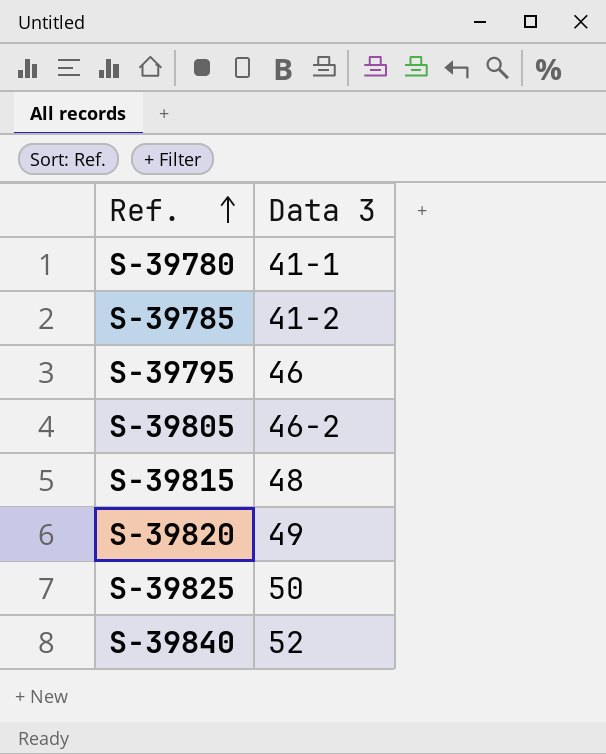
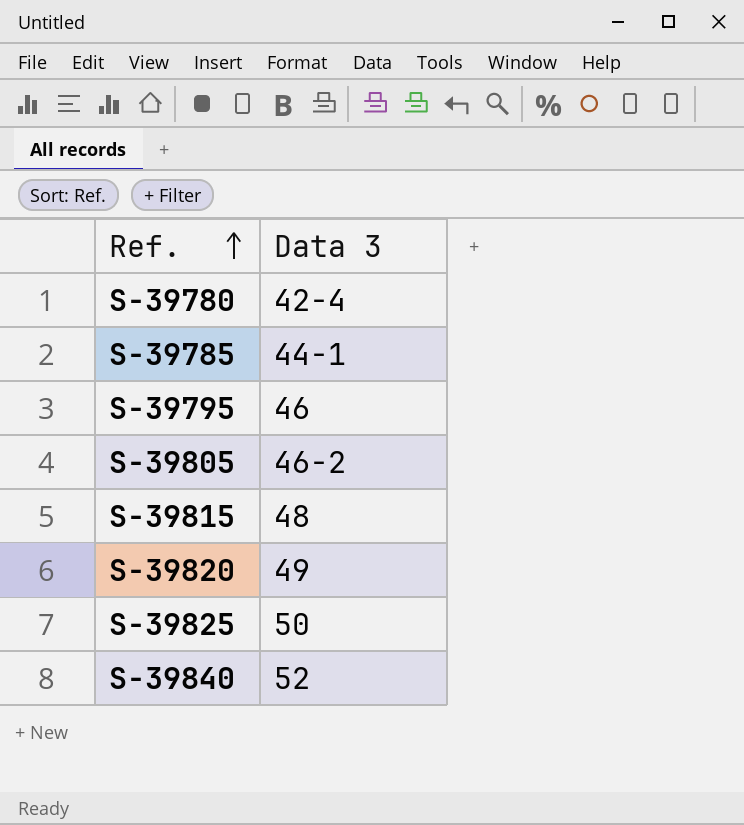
S-39780 | Data 3: 41-1 -> 42-4
S-39785 | Data 3: 41-2 -> 44-1

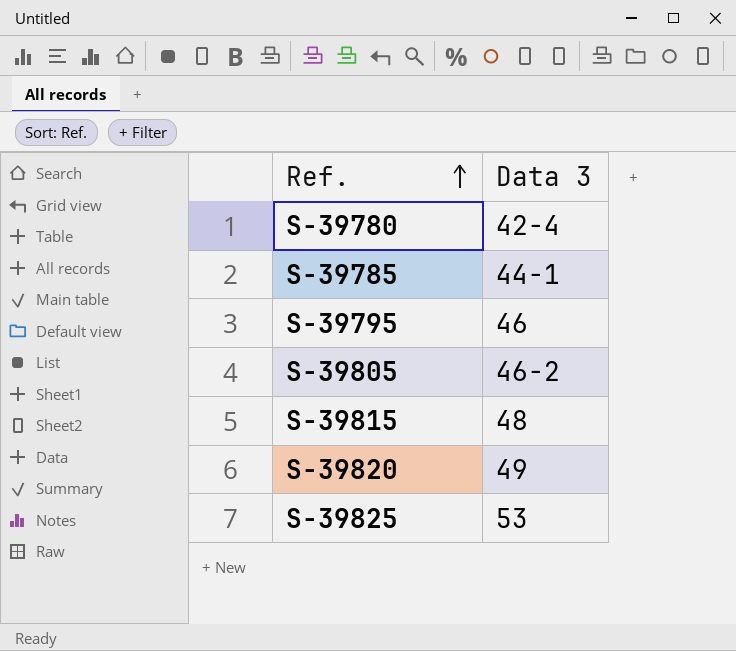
row S-39840: 52 -> none
S-39825 | Data 3: 50 -> 53

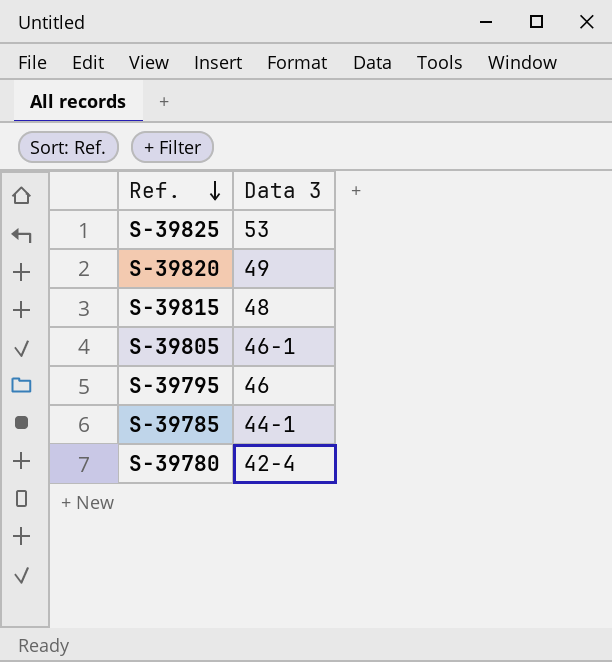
row order: Ref. ascending -> Ref. descending
S-39805 | Data 3: 46-2 -> 46-1

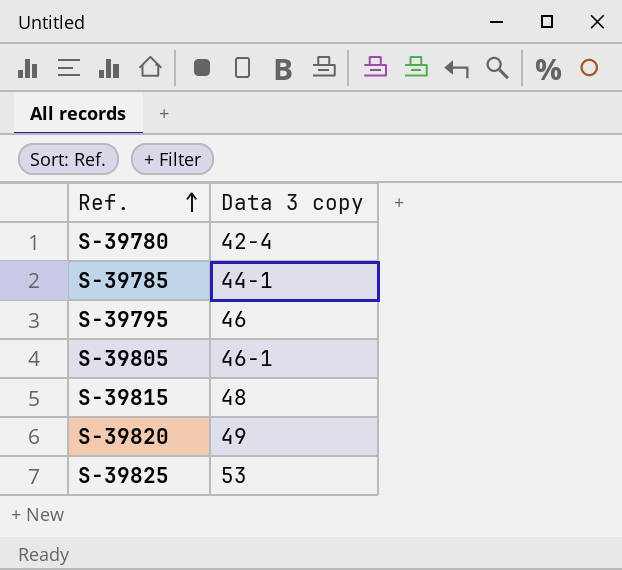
row order: Ref. descending -> Ref. ascending
column name: Data 3 -> Data 3 copy

